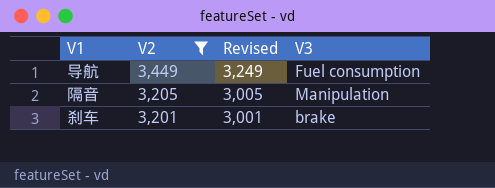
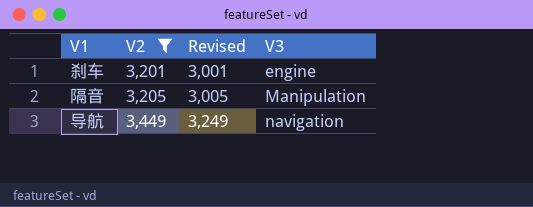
row order: V2 descending -> V2 ascending
刹车 | V3: brake -> engine
导航 | V3: Fuel consumption -> navigation

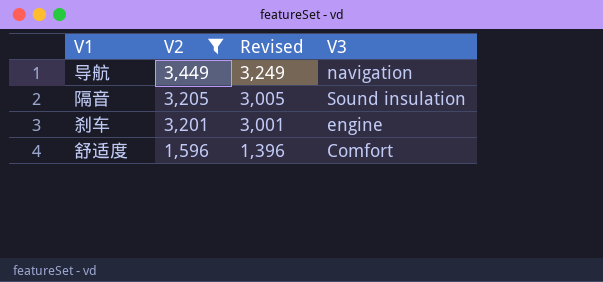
row order: V2 ascending -> V2 descending
隔音 | V3: Manipulation -> Sound insulation
row 舒适度: none -> 1,596 | 1,396 | Comfort

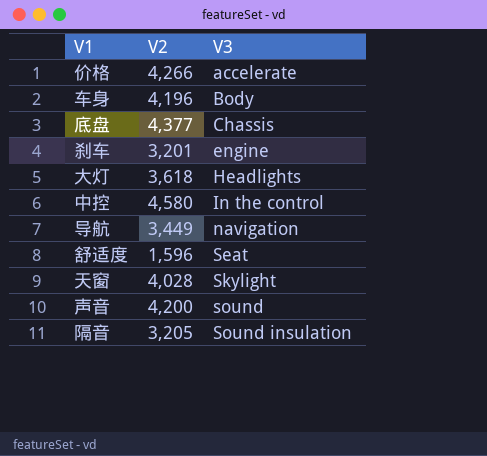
filter: V2 <= 3,449 -> none
row order: V2 descending -> V3 ascending
column Revised | formula: [V2] - 200 -> none
舒适度 | V3: Comfort -> Seat

